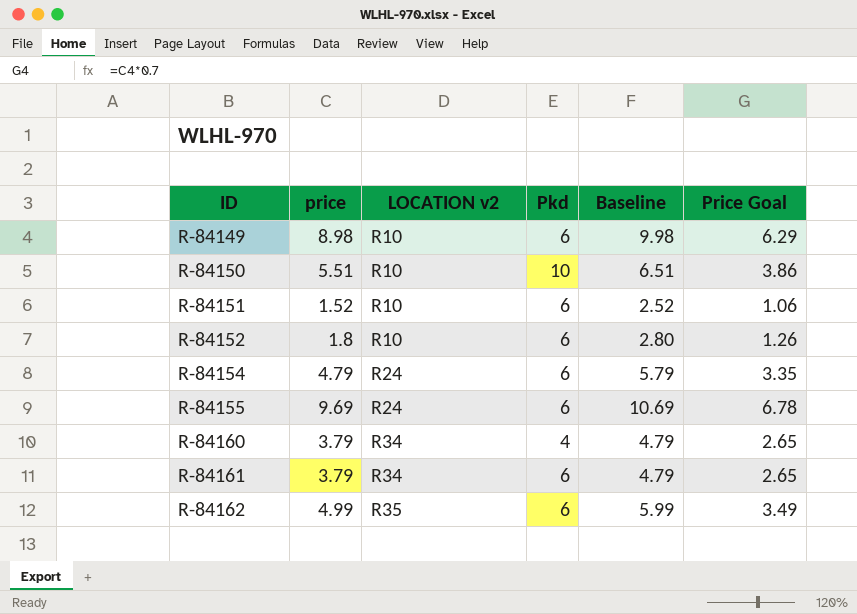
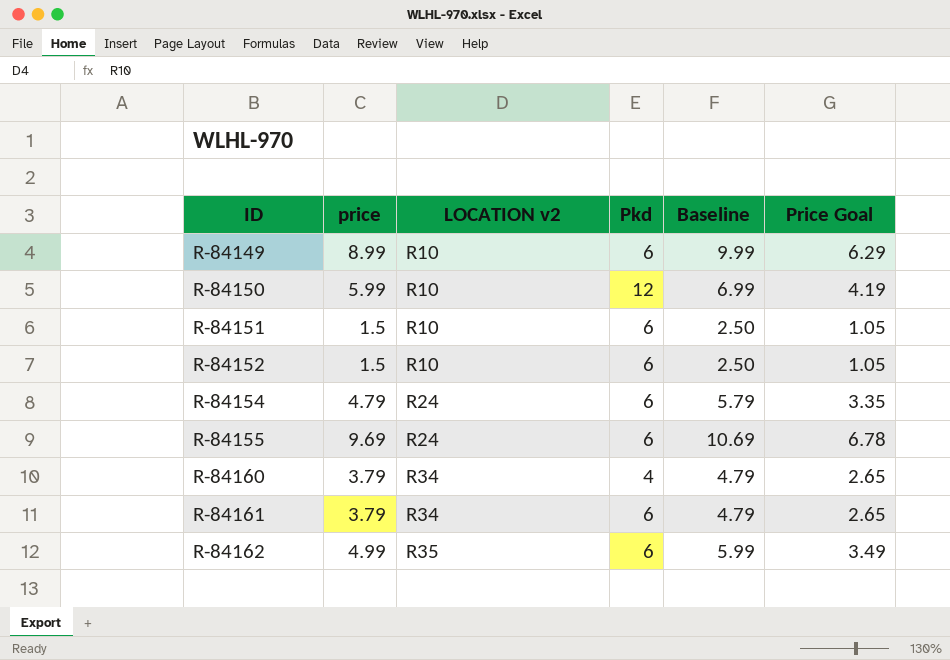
R-84149 | price: 8.98 -> 8.99
R-84149 | Baseline: 9.98 -> 9.99
R-84150 | price: 5.51 -> 5.99
R-84150 | Pkd: 10 -> 12
R-84150 | Baseline: 6.51 -> 6.99
R-84150 | Price Goal: 3.86 -> 4.19
R-84151 | price: 1.52 -> 1.5
R-84151 | Baseline: 2.52 -> 2.50
R-84151 | Price Goal: 1.06 -> 1.05
R-84152 | price: 1.8 -> 1.5
R-84152 | Baseline: 2.80 -> 2.50
R-84152 | Price Goal: 1.26 -> 1.05

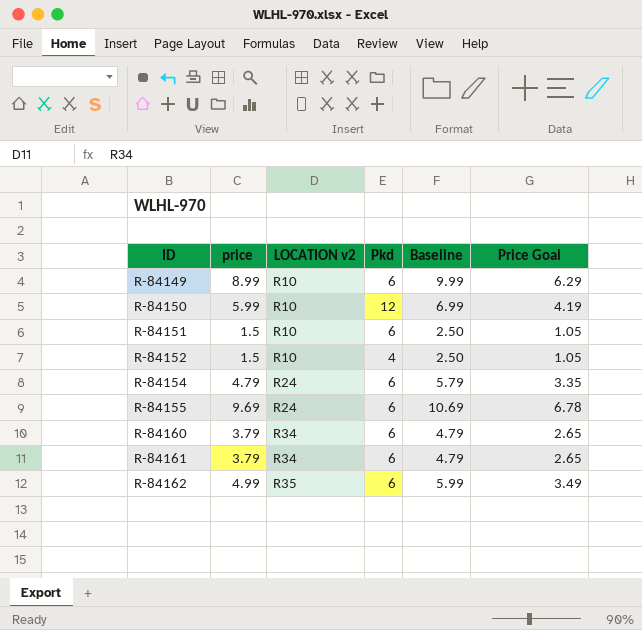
R-84152 | Pkd: 6 -> 4
R-84160 | Pkd: 4 -> 6

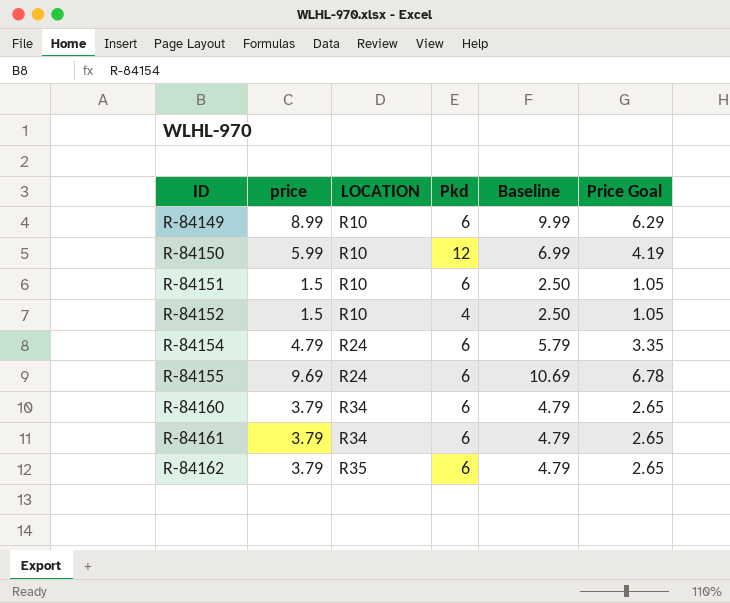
column name: LOCATION v2 -> LOCATION
R-84162 | price: 4.99 -> 3.79
R-84162 | Baseline: 5.99 -> 4.79
R-84162 | Price Goal: 3.49 -> 2.65

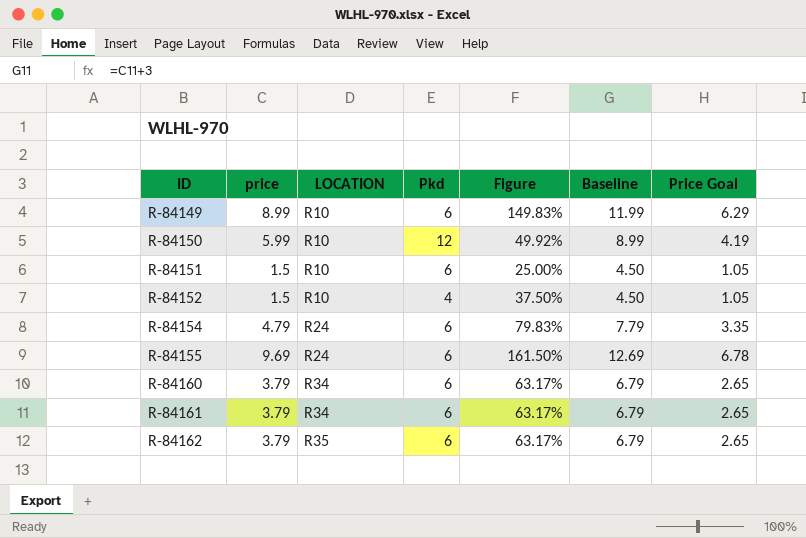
column Figure | formula: none -> [price] / [Pkd]
column Baseline | formula: [price] + 1 -> [price] + 3

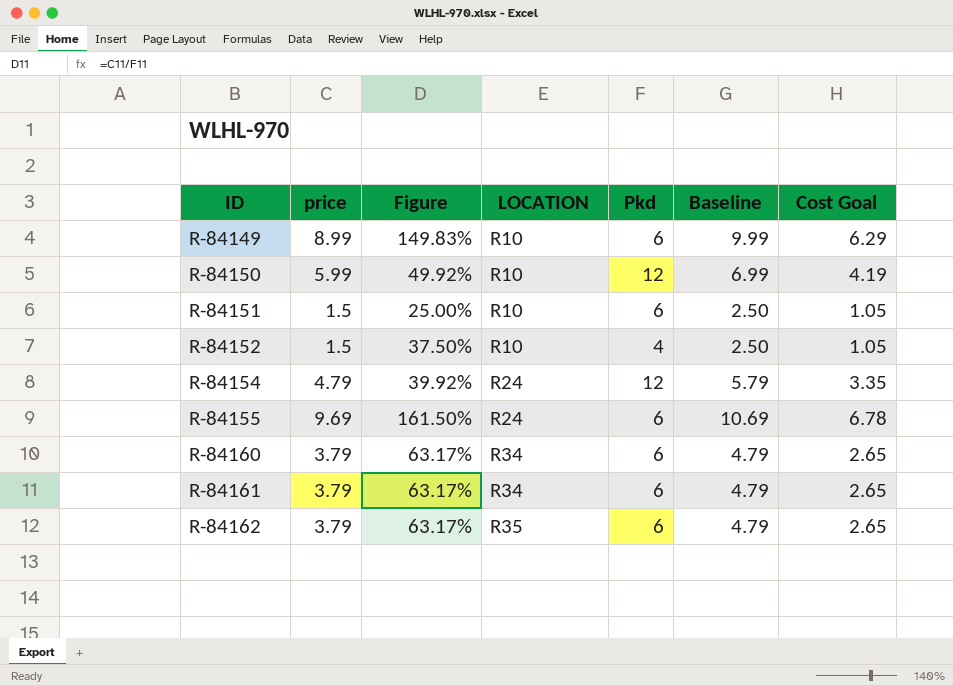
column Figure | position: 5 -> 3
column Baseline | formula: [price] + 3 -> [price] + 1
column name: Price Goal -> Cost Goal
R-84154 | Figure: 79.83% -> 39.92%
R-84154 | Pkd: 6 -> 12

